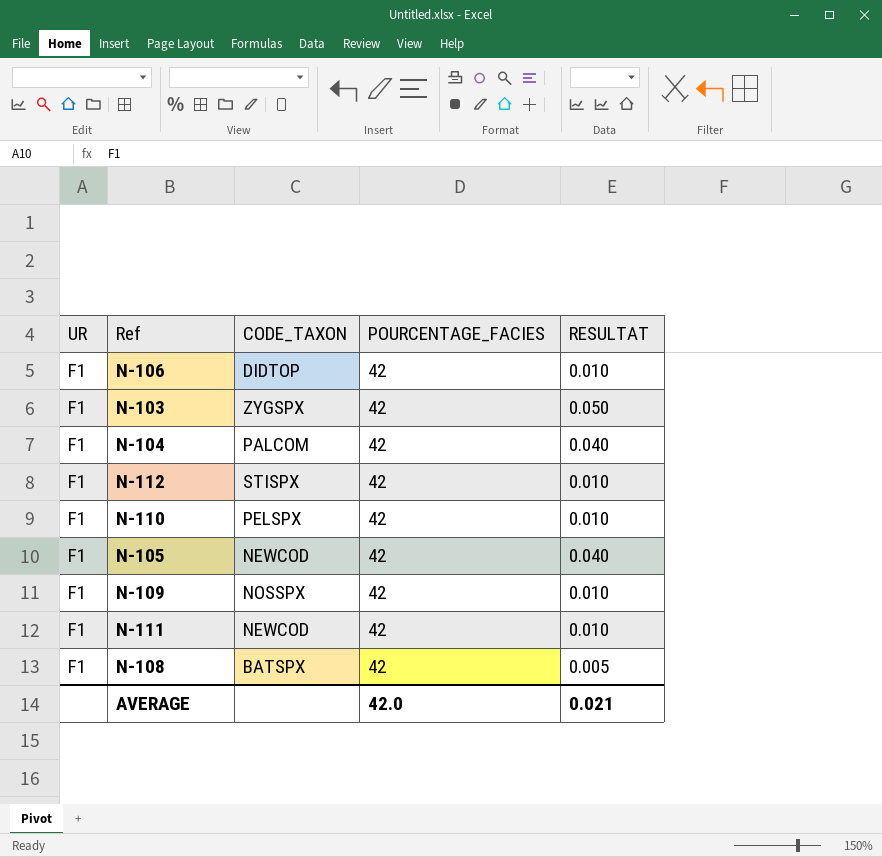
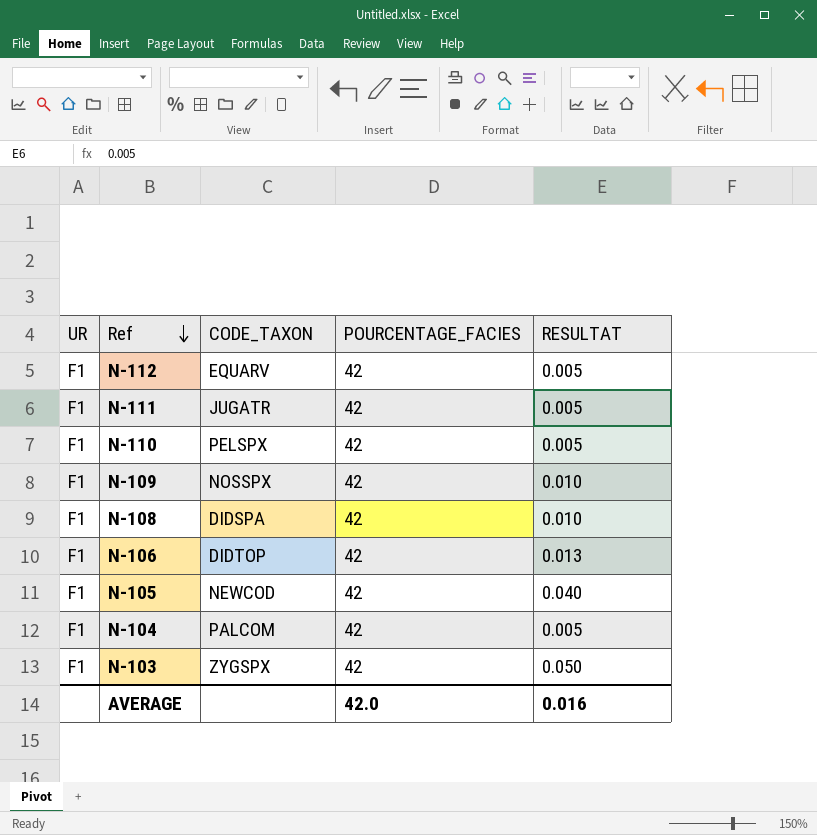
row order: none -> Ref descending
N-112 | CODE_TAXON: STISPX -> EQUARV
N-112 | RESULTAT: 0.010 -> 0.005
N-111 | CODE_TAXON: NEWCOD -> JUGATR
N-111 | RESULTAT: 0.010 -> 0.005
N-110 | RESULTAT: 0.010 -> 0.005
N-108 | CODE_TAXON: BATSPX -> DIDSPA
N-108 | RESULTAT: 0.005 -> 0.010
N-106 | RESULTAT: 0.010 -> 0.013
N-104 | RESULTAT: 0.040 -> 0.005
AVERAGE | RESULTAT: 0.021 -> 0.016

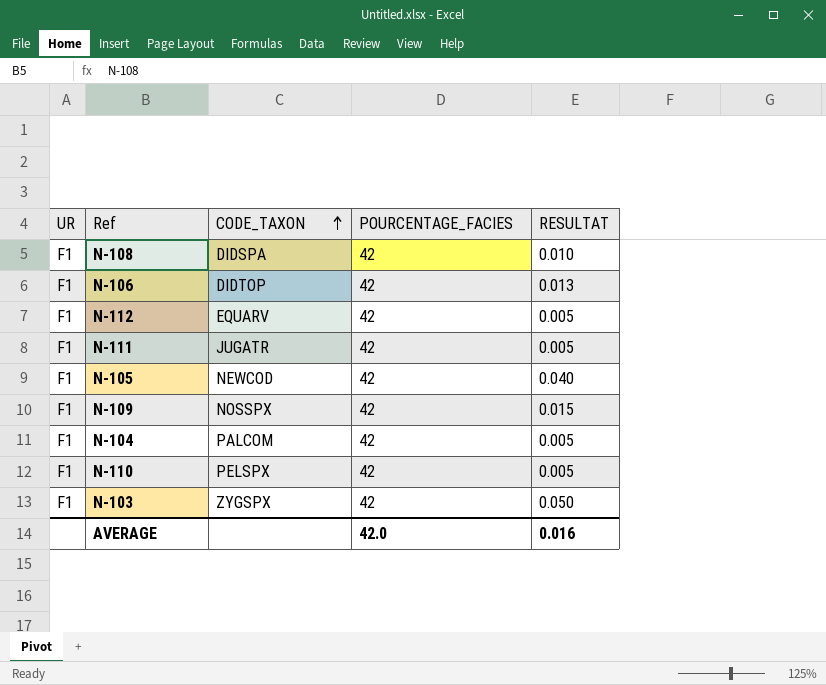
row order: Ref descending -> CODE_TAXON ascending
N-109 | RESULTAT: 0.010 -> 0.015

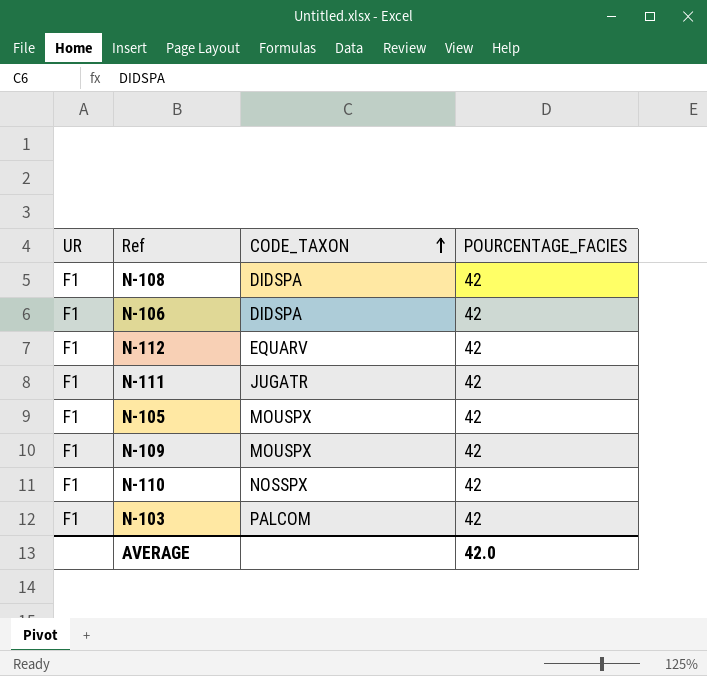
column RESULTAT | position: 5 -> none
row N-104: F1 | PALCOM | 42 | 0.005 -> none
N-106 | CODE_TAXON: DIDTOP -> DIDSPA
N-105 | CODE_TAXON: NEWCOD -> MOUSPX
N-109 | CODE_TAXON: NOSSPX -> MOUSPX
N-110 | CODE_TAXON: PELSPX -> NOSSPX
N-103 | CODE_TAXON: ZYGSPX -> PALCOM

